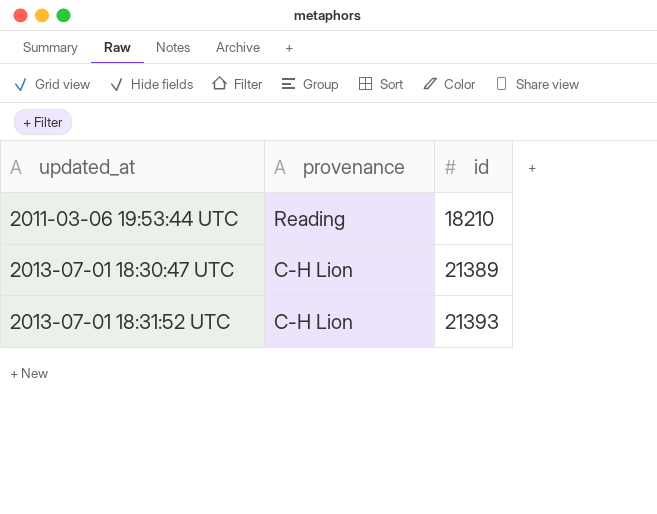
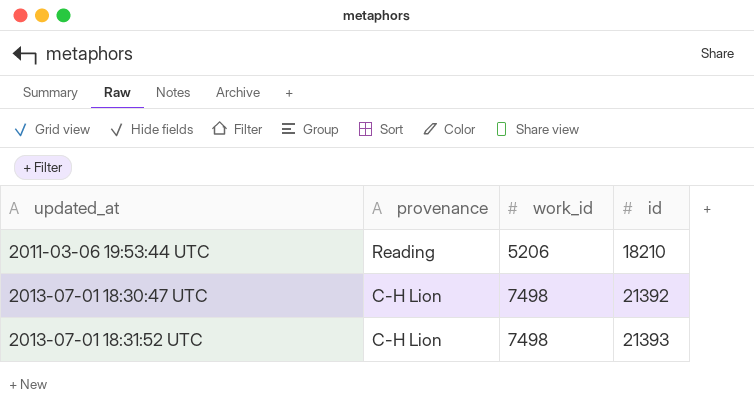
column work_id | position: none -> 3
2013-07-01 18:30:47 UTC | id: 21389 -> 21392

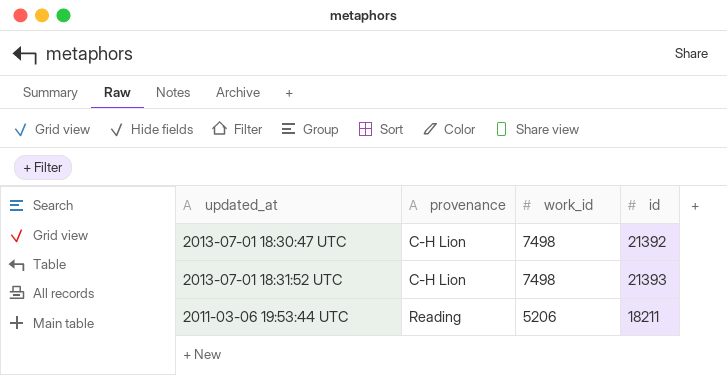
row order: updated_at ascending -> provenance ascending
2011-03-06 19:53:44 UTC | id: 18210 -> 18211

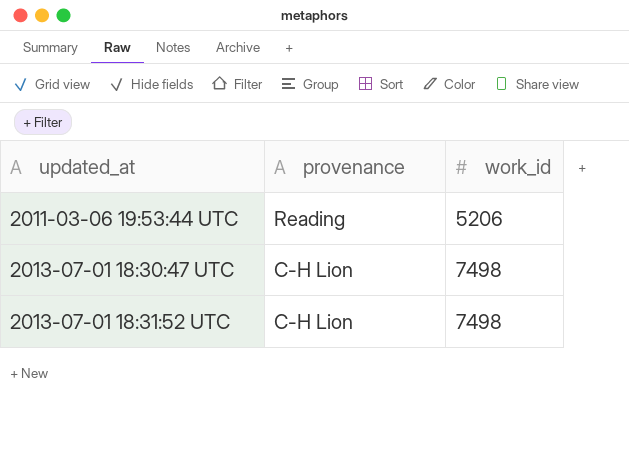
row order: provenance ascending -> updated_at ascending
column id | position: 4 -> none

